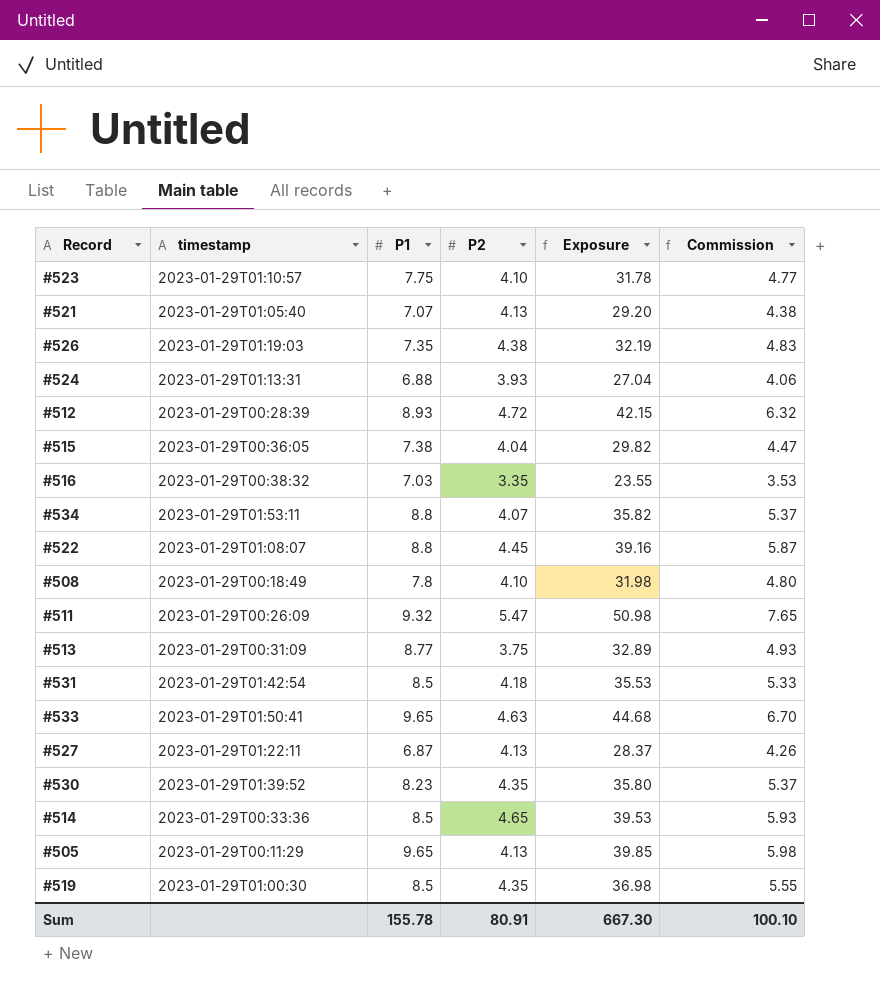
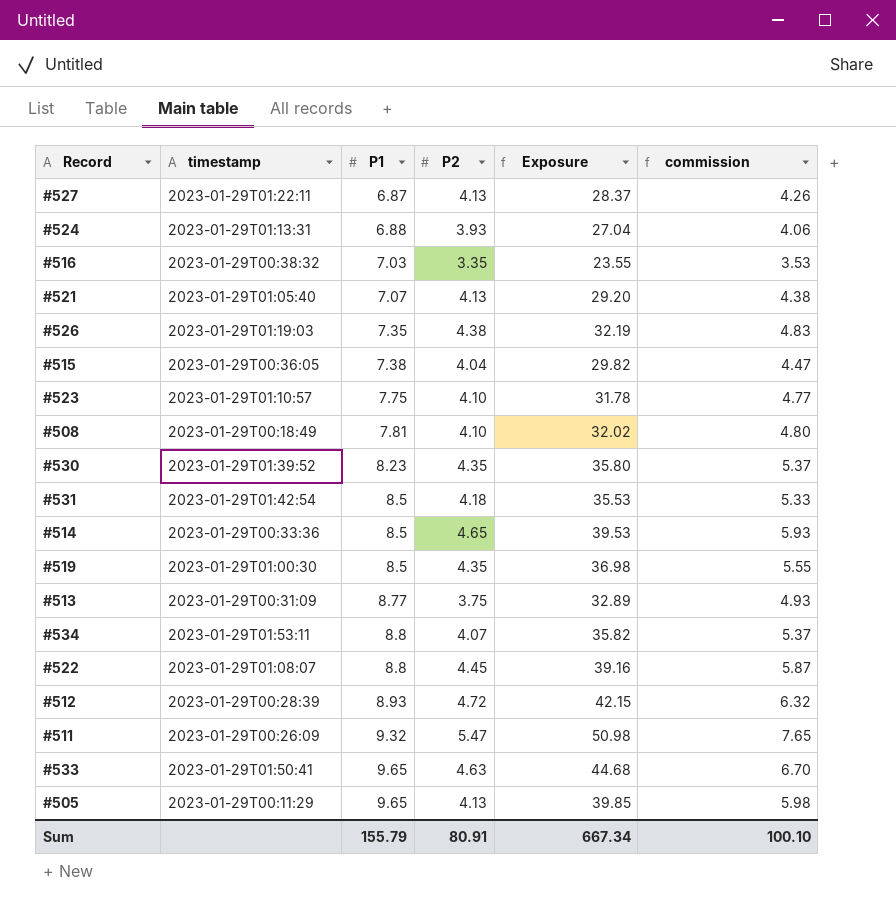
row order: none -> P1 ascending
column name: Commission -> commission
#508 | P1: 7.8 -> 7.81
#508 | Exposure: 31.98 -> 32.02
Sum | P1: 155.78 -> 155.79
Sum | Exposure: 667.30 -> 667.34

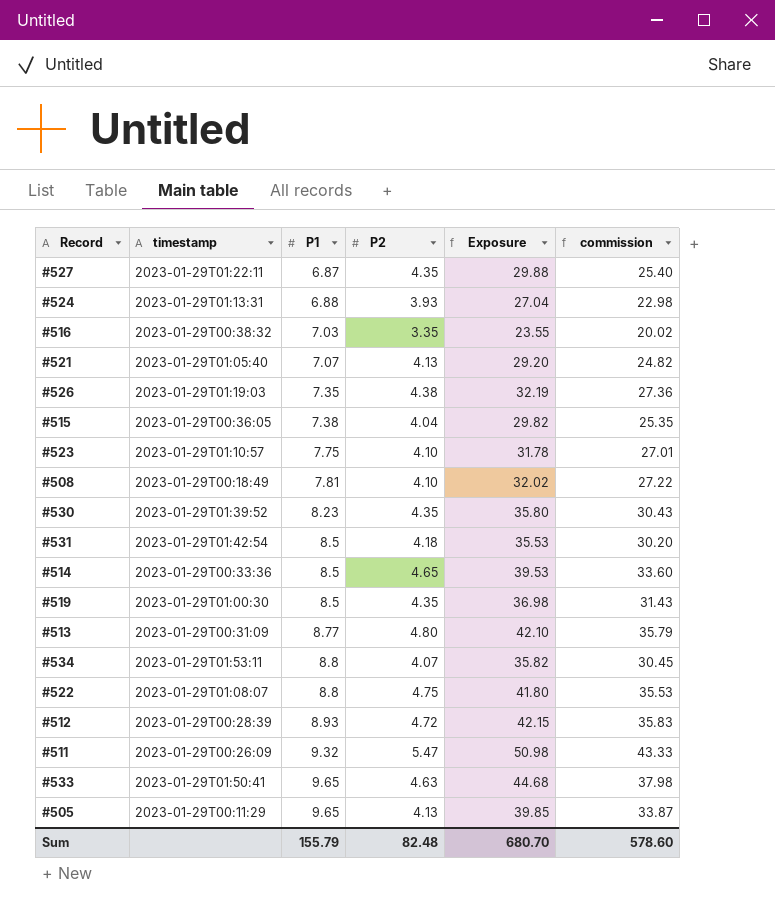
column commission | formula: [Exposure] * 0.15 -> [Exposure] * 0.85
#527 | P2: 4.13 -> 4.35
#527 | Exposure: 28.37 -> 29.88
#513 | P2: 3.75 -> 4.80
#513 | Exposure: 32.89 -> 42.10
#522 | P2: 4.45 -> 4.75
#522 | Exposure: 39.16 -> 41.80
Sum | P2: 80.91 -> 82.48
Sum | Exposure: 667.34 -> 680.70
Sum | commission: 100.10 -> 578.60

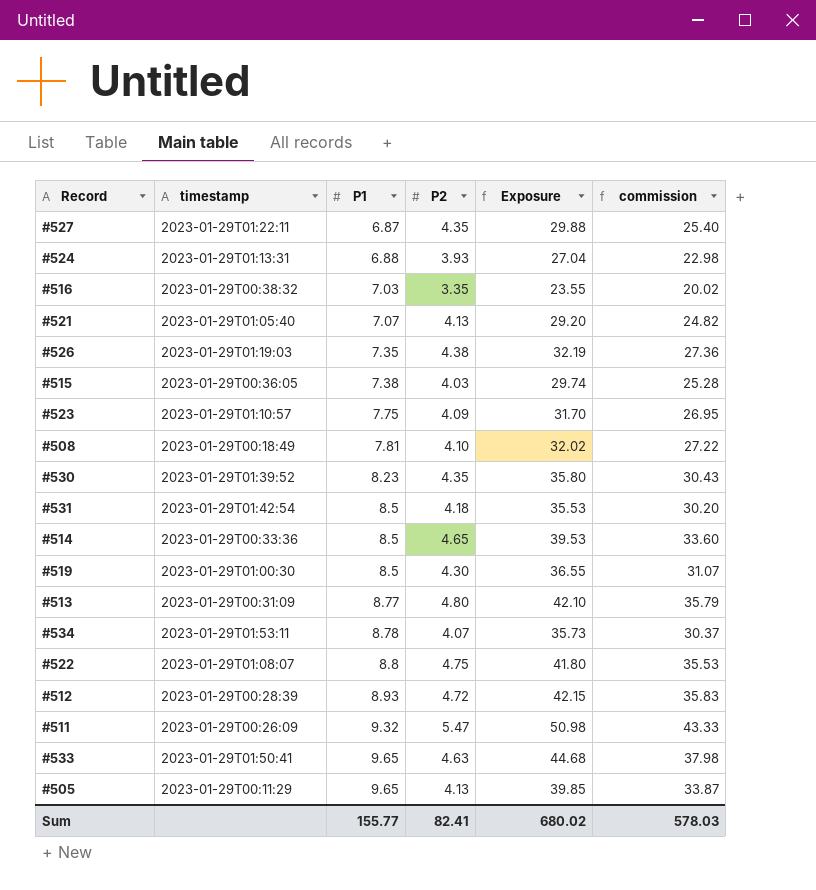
#515 | P2: 4.04 -> 4.03
#515 | Exposure: 29.82 -> 29.74
#515 | commission: 25.35 -> 25.28
#523 | P2: 4.10 -> 4.09
#523 | Exposure: 31.78 -> 31.70
#523 | commission: 27.01 -> 26.95
#519 | P2: 4.35 -> 4.30
#519 | Exposure: 36.98 -> 36.55
#519 | commission: 31.43 -> 31.07
#534 | P1: 8.8 -> 8.78
#534 | Exposure: 35.82 -> 35.73
#534 | commission: 30.45 -> 30.37
Sum | P1: 155.79 -> 155.77
Sum | P2: 82.48 -> 82.41
Sum | Exposure: 680.70 -> 680.02
Sum | commission: 578.60 -> 578.03

